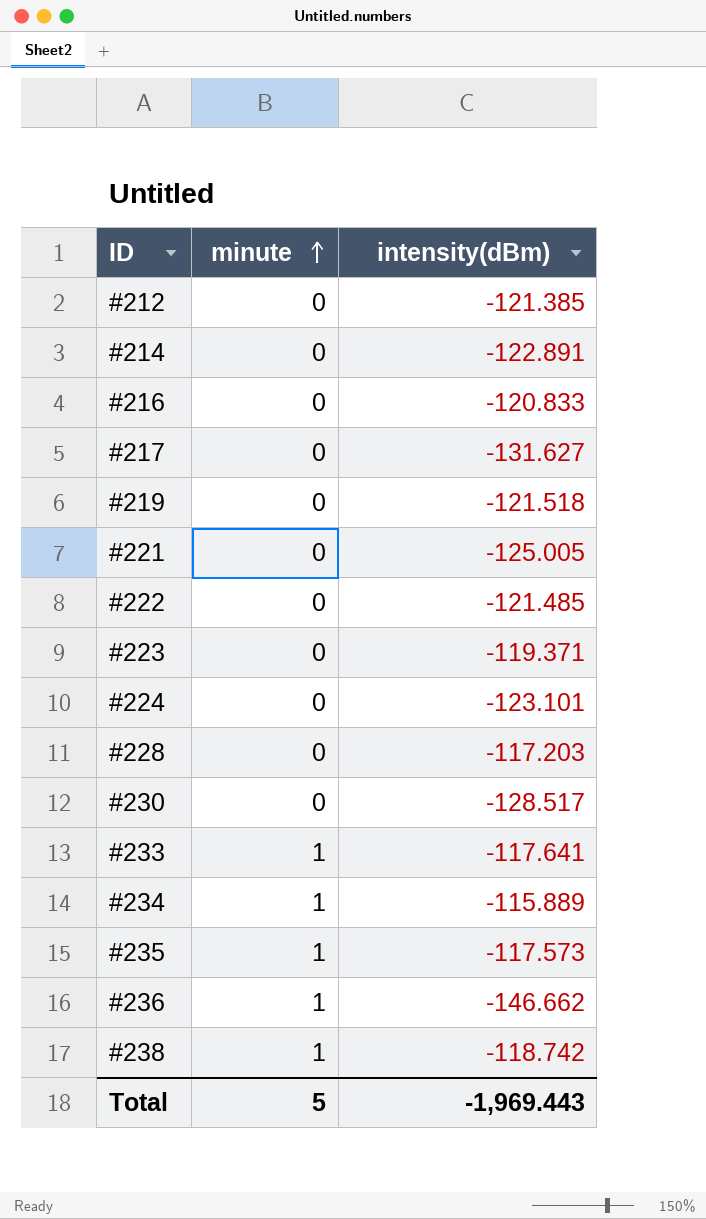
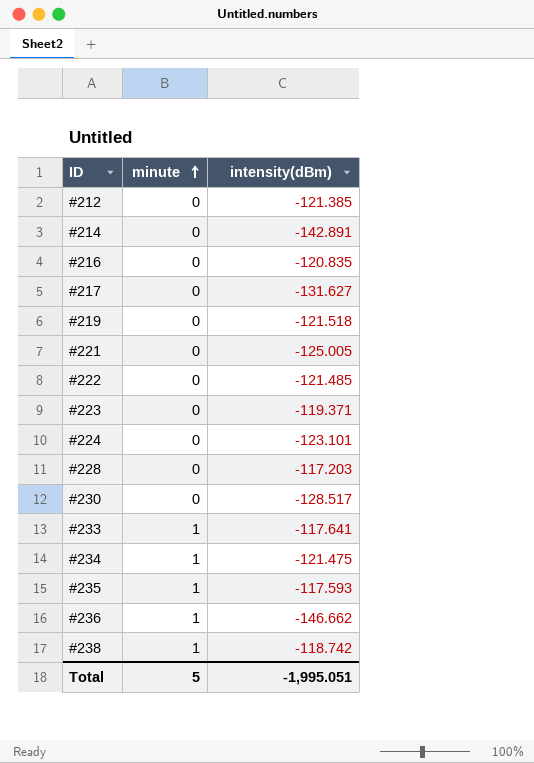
#214 | intensity(dBm): -122.891 -> -142.891
#216 | intensity(dBm): -120.833 -> -120.835
#234 | intensity(dBm): -115.889 -> -121.475
#235 | intensity(dBm): -117.573 -> -117.593
Total | intensity(dBm): -1,969.443 -> -1,995.051

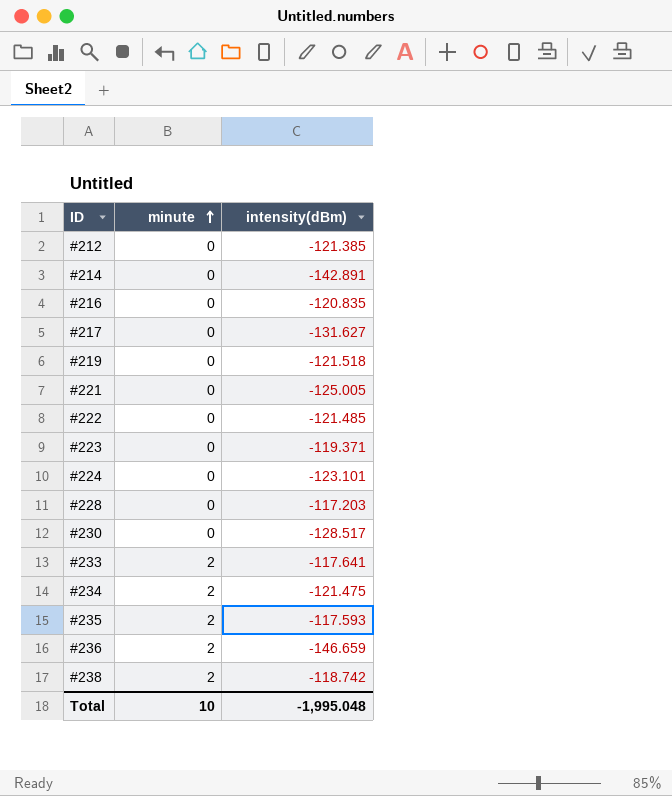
#233 | minute: 1 -> 2
#234 | minute: 1 -> 2
#235 | minute: 1 -> 2
#236 | minute: 1 -> 2
#236 | intensity(dBm): -146.662 -> -146.659
#238 | minute: 1 -> 2
Total | minute: 5 -> 10
Total | intensity(dBm): -1,995.051 -> -1,995.048

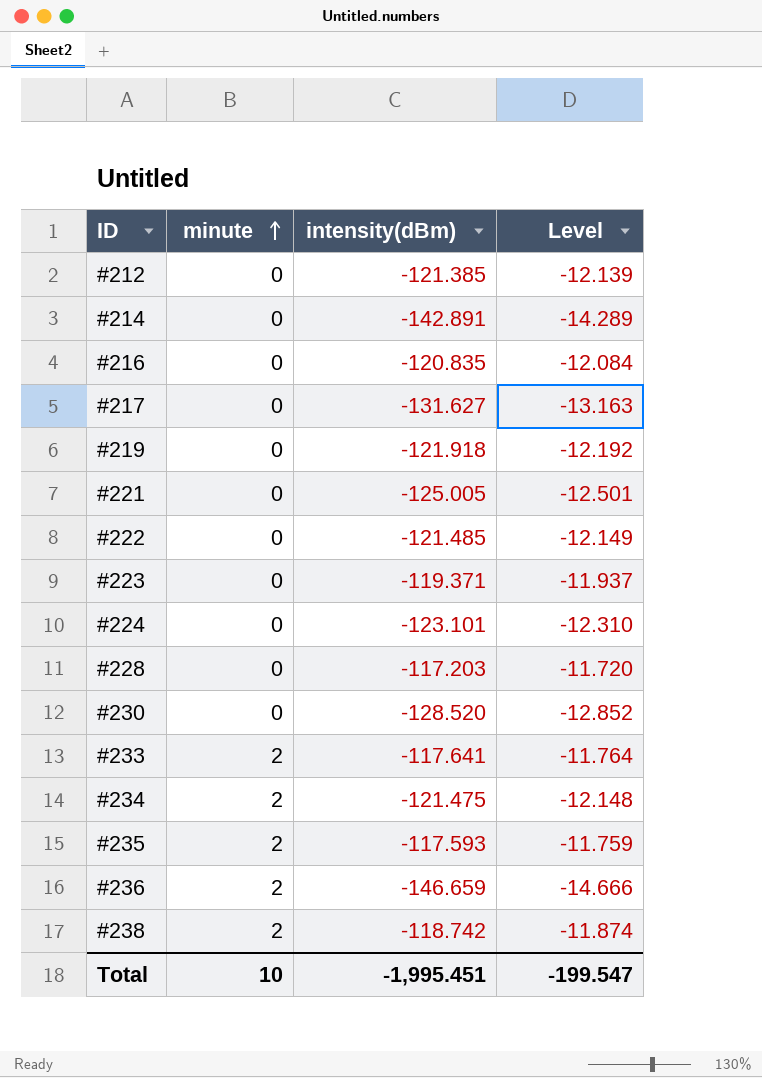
column Level | formula: none -> [intensity(dBm)] * 0.1
#219 | intensity(dBm): -121.518 -> -121.918
#230 | intensity(dBm): -128.517 -> -128.520
Total | intensity(dBm): -1,995.048 -> -1,995.451

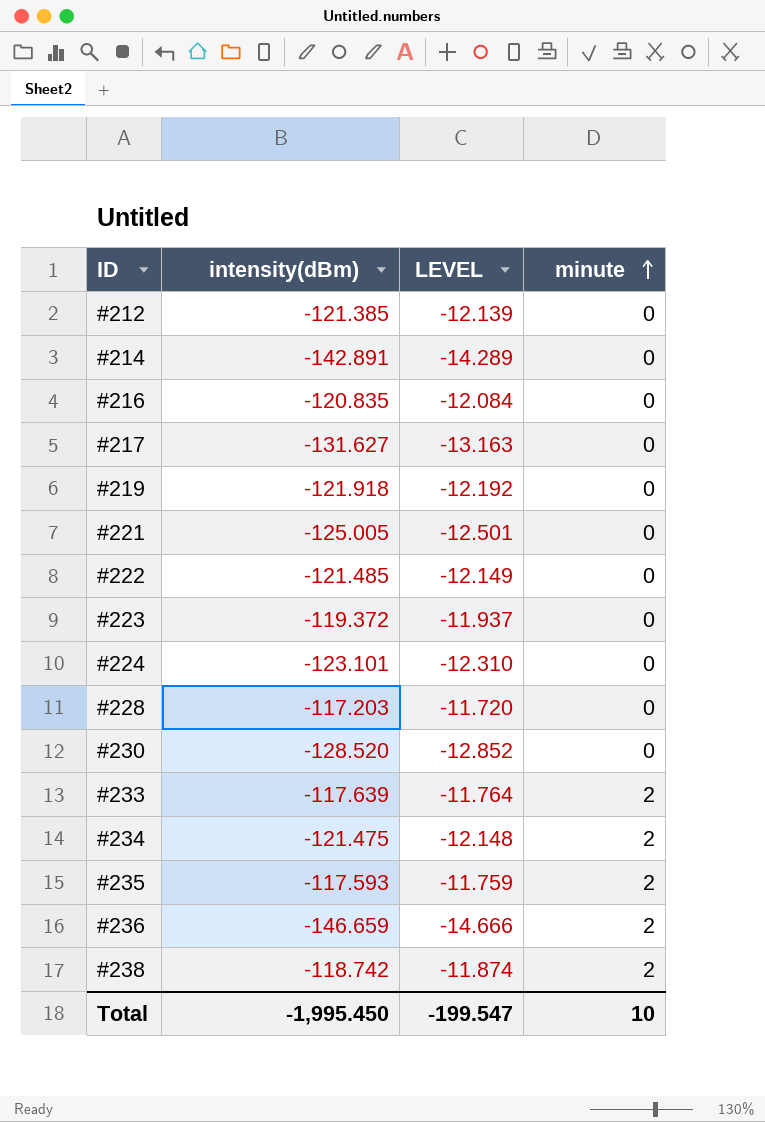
column name: Level -> LEVEL
column minute | position: 2 -> 4
#223 | intensity(dBm): -119.371 -> -119.372
#233 | intensity(dBm): -117.641 -> -117.639
Total | intensity(dBm): -1,995.451 -> -1,995.450

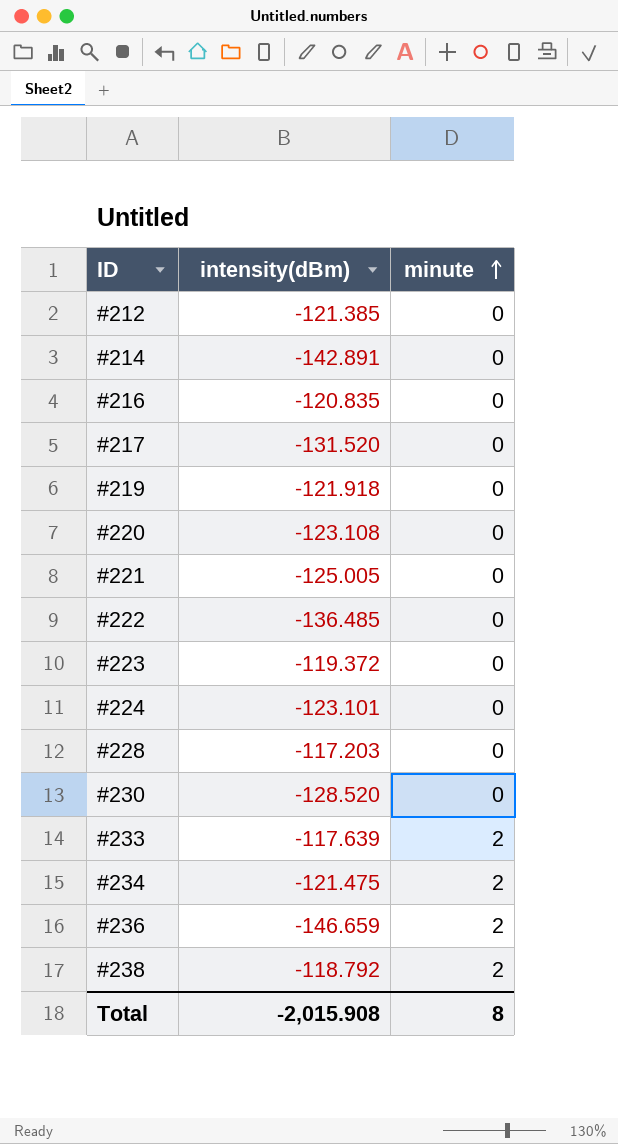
column LEVEL | formula: [intensity(dBm)] * 0.1 -> none
row #235: -117.593 | -11.759 | 2 -> none
#217 | intensity(dBm): -131.627 -> -131.520
row #220: none -> -123.108 | 0
#222 | intensity(dBm): -121.485 -> -136.485
#238 | intensity(dBm): -118.742 -> -118.792
Total | intensity(dBm): -1,995.450 -> -2,015.908
Total | minute: 10 -> 8

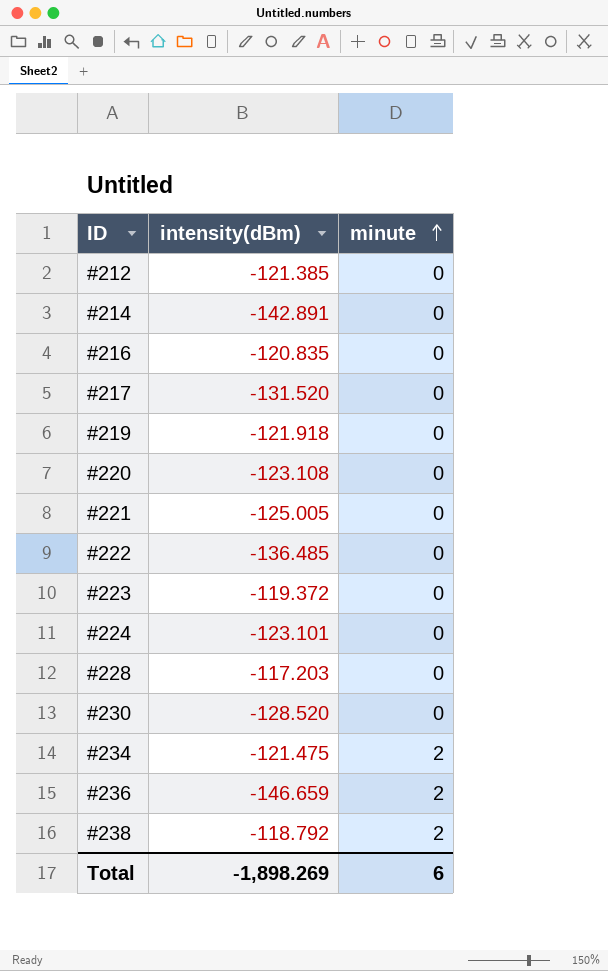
row #233: -117.639 | 2 -> none
Total | intensity(dBm): -2,015.908 -> -1,898.269
Total | minute: 8 -> 6

